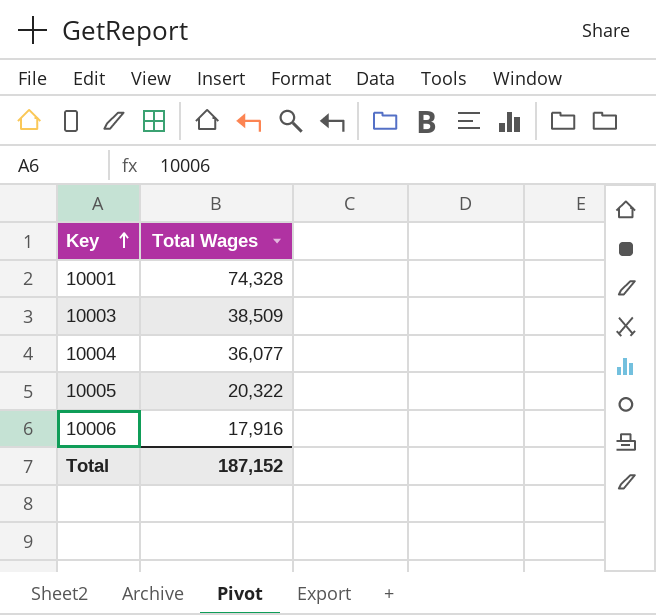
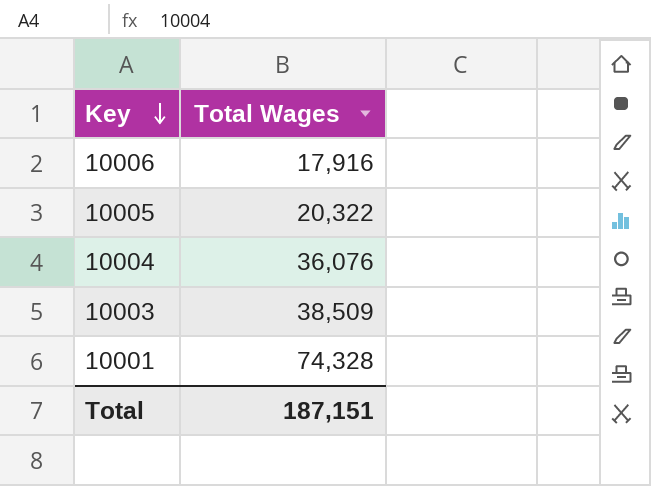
row order: Key ascending -> Key descending
10004 | Total Wages: 36,077 -> 36,076
Total | Total Wages: 187,152 -> 187,151

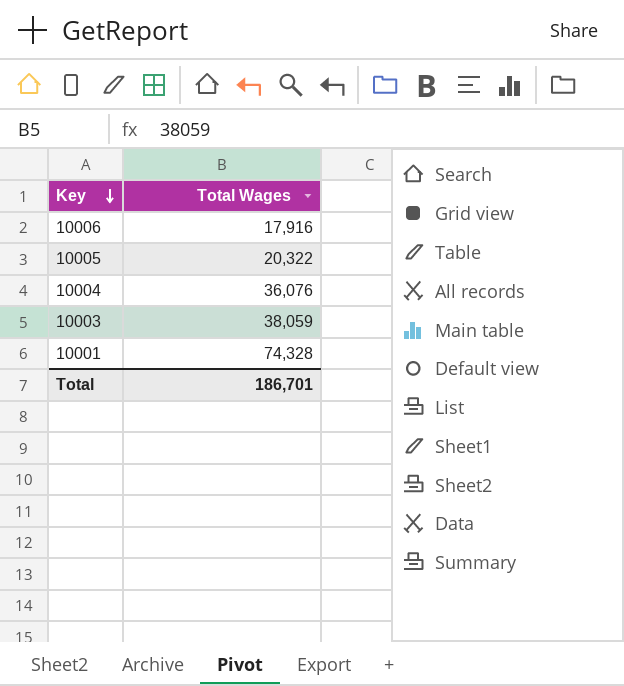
10003 | Total Wages: 38,509 -> 38,059
Total | Total Wages: 187,151 -> 186,701

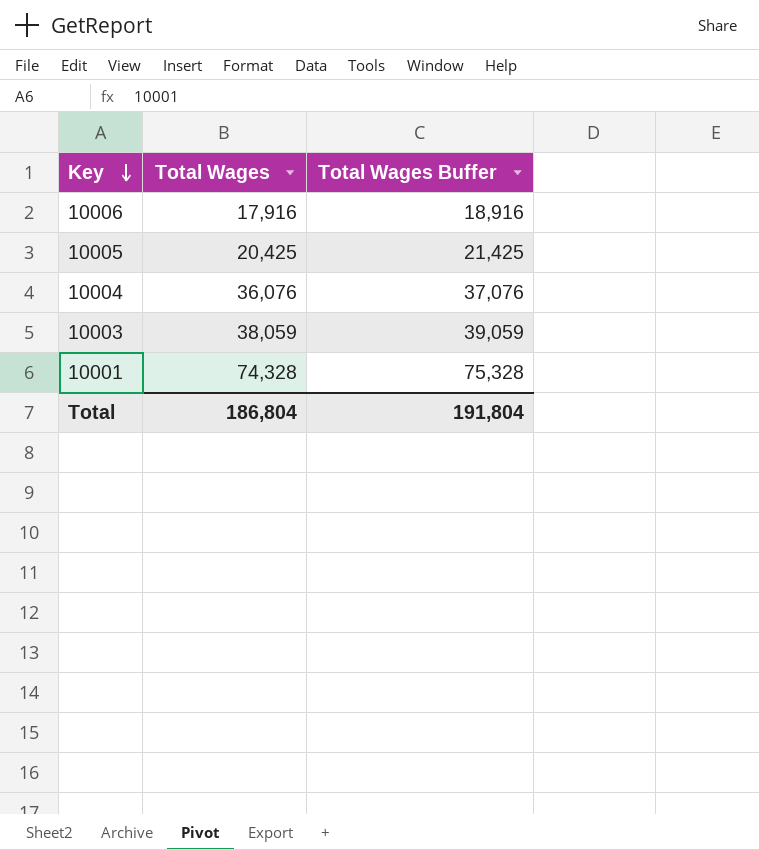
column Total Wages Buffer | formula: none -> [Total Wages] + 1000
10005 | Total Wages: 20,322 -> 20,425
Total | Total Wages: 186,701 -> 186,804

